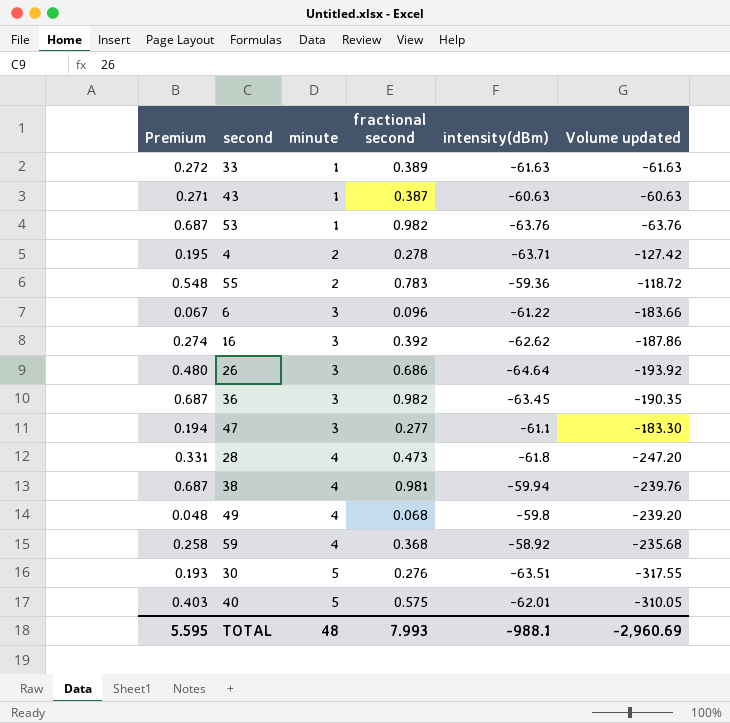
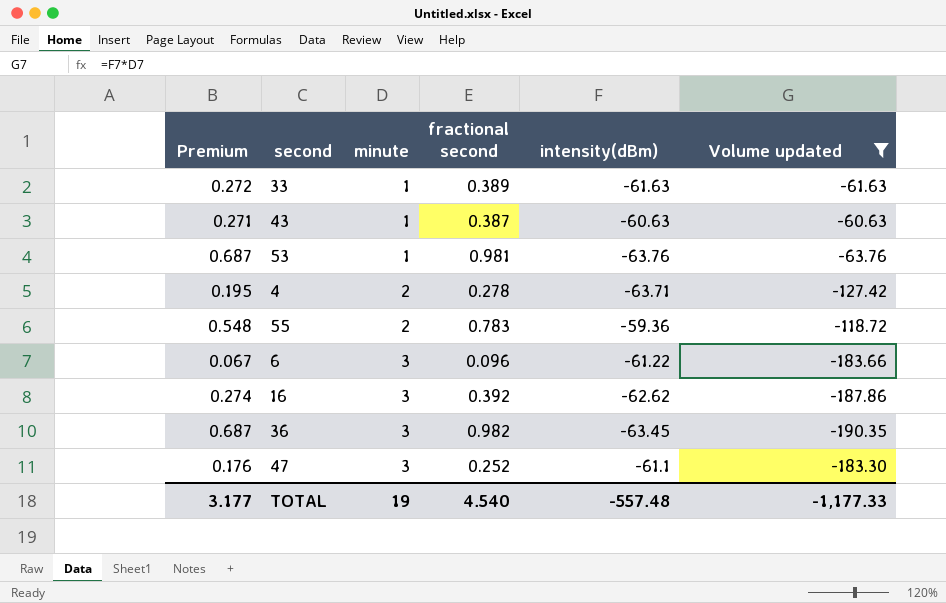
filter: none -> Volume updated >= -190.35
53 | fractional second: 0.982 -> 0.981
47 | Premium: 0.194 -> 0.176
47 | fractional second: 0.277 -> 0.252
TOTAL | Premium: 5.595 -> 3.177
TOTAL | minute: 48 -> 19
TOTAL | fractional second: 7.993 -> 4.540
TOTAL | intensity(dBm): -988.1 -> -557.48
TOTAL | Volume updated: -2,960.69 -> -1,177.33

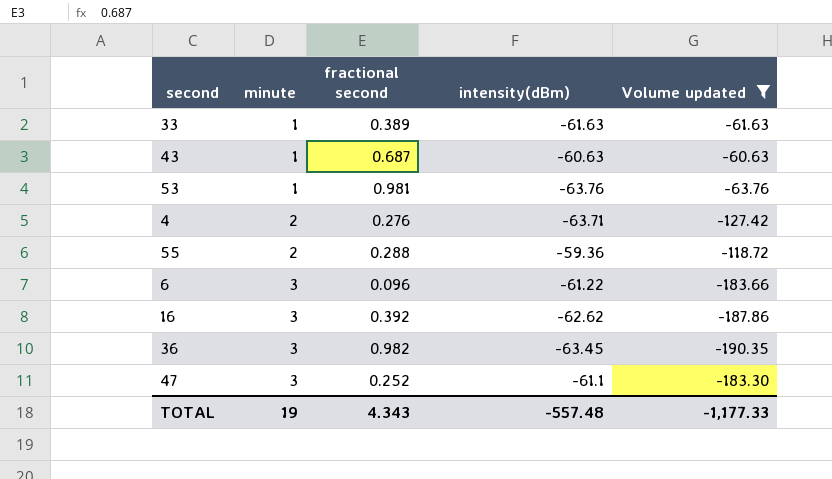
column Premium | formula: [fractional second] * 0.7 -> none
43 | fractional second: 0.387 -> 0.687
4 | fractional second: 0.278 -> 0.276
55 | fractional second: 0.783 -> 0.288
TOTAL | fractional second: 4.540 -> 4.343

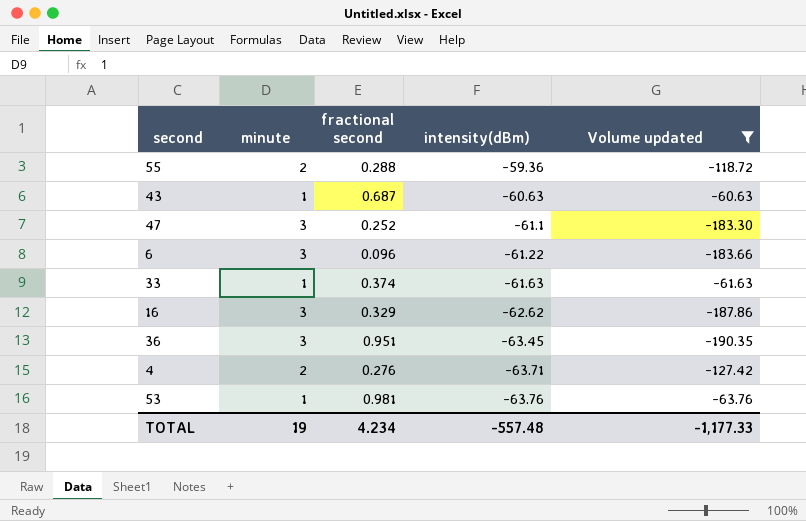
row order: minute ascending -> intensity(dBm) descending
33 | fractional second: 0.389 -> 0.374
16 | fractional second: 0.392 -> 0.329
36 | fractional second: 0.982 -> 0.951
TOTAL | fractional second: 4.343 -> 4.234

